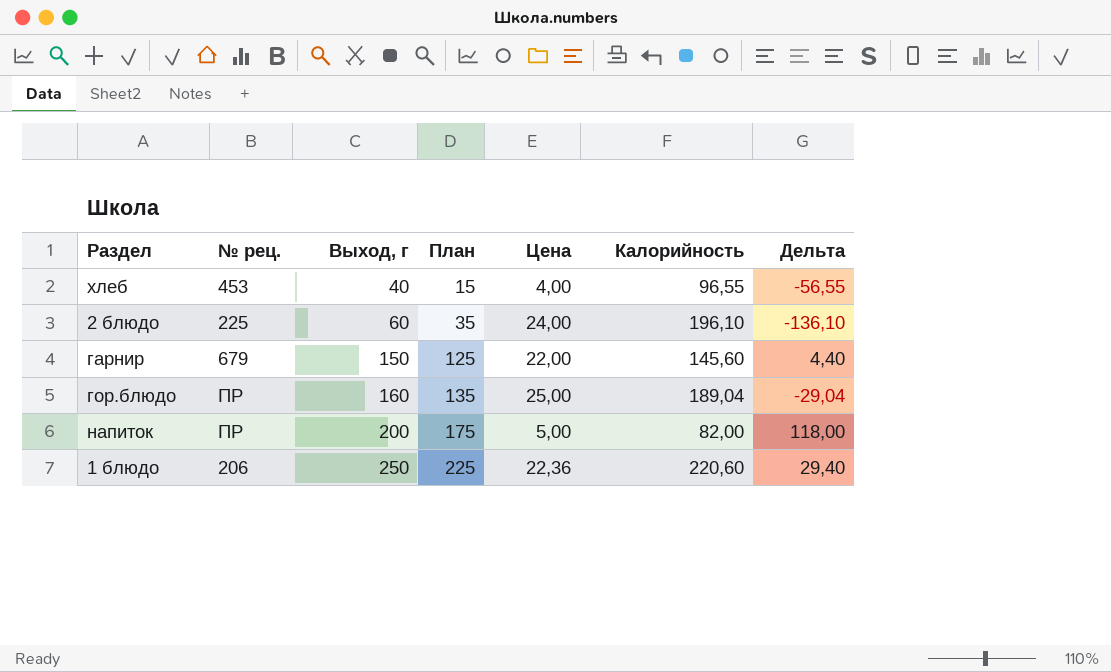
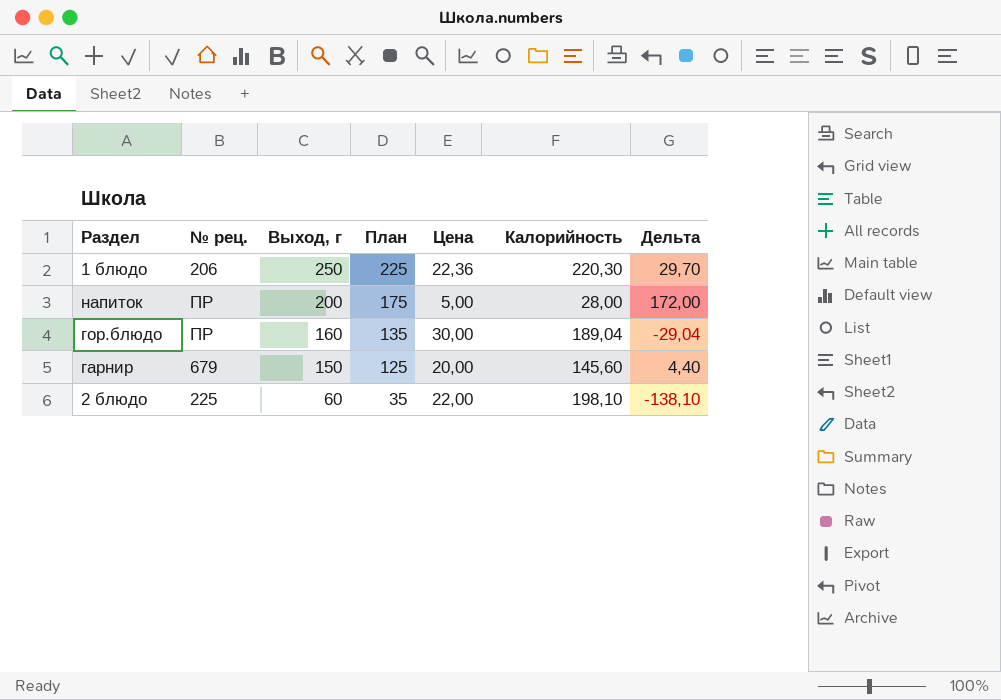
row order: Выход, г ascending -> Выход, г descending
row хлеб: 453 | 40 | 15 | 4,00 | 96,55 | -56,55 -> none
1 блюдо | Калорийность: 220,60 -> 220,30
1 блюдо | Дельта: 29,40 -> 29,70
напиток | Калорийность: 82,00 -> 28,00
напиток | Дельта: 118,00 -> 172,00
гор.блюдо | Цена: 25,00 -> 30,00
гарнир | Цена: 22,00 -> 20,00
2 блюдо | Цена: 24,00 -> 22,00
2 блюдо | Калорийность: 196,10 -> 198,10
2 блюдо | Дельта: -136,10 -> -138,10

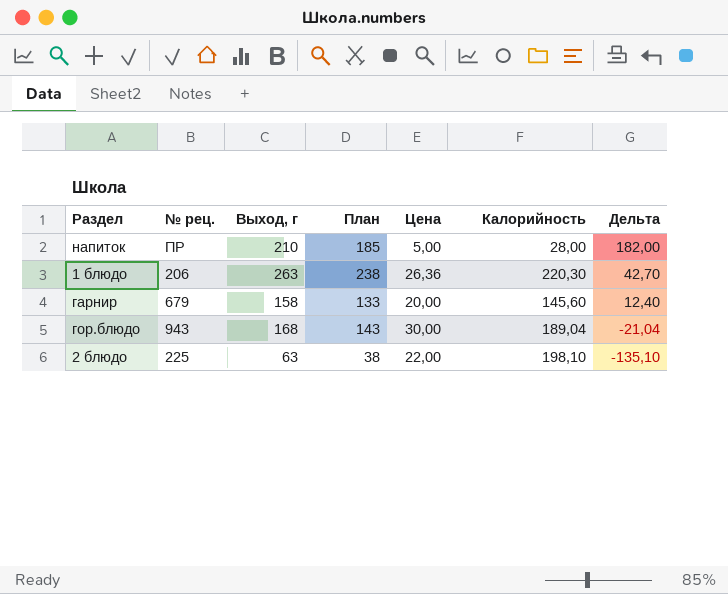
row order: Выход, г descending -> Дельта descending
напиток | Выход, г: 200 -> 210
напиток | План: 175 -> 185
напиток | Дельта: 172,00 -> 182,00
1 блюдо | Выход, г: 250 -> 263
1 блюдо | План: 225 -> 238
1 блюдо | Цена: 22,36 -> 26,36
1 блюдо | Дельта: 29,70 -> 42,70
гарнир | Выход, г: 150 -> 158
гарнир | План: 125 -> 133
гарнир | Дельта: 4,40 -> 12,40
гор.блюдо | № рец.: ПР -> 943
гор.блюдо | Выход, г: 160 -> 168
гор.блюдо | План: 135 -> 143
гор.блюдо | Дельта: -29,04 -> -21,04
2 блюдо | Выход, г: 60 -> 63
2 блюдо | План: 35 -> 38
2 блюдо | Дельта: -138,10 -> -135,10

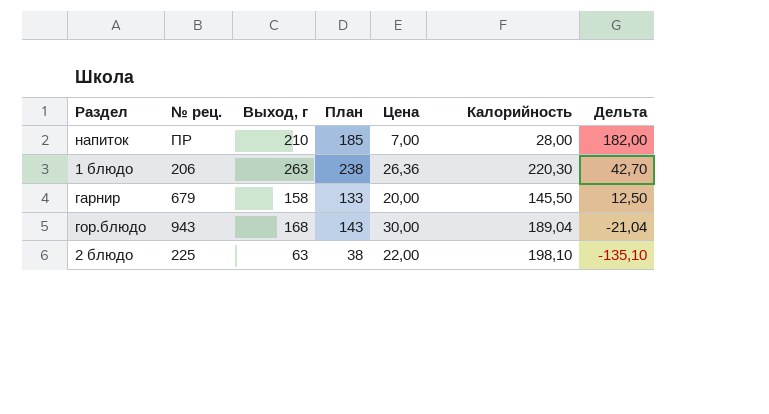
напиток | Цена: 5,00 -> 7,00
гарнир | Калорийность: 145,60 -> 145,50
гарнир | Дельта: 12,40 -> 12,50

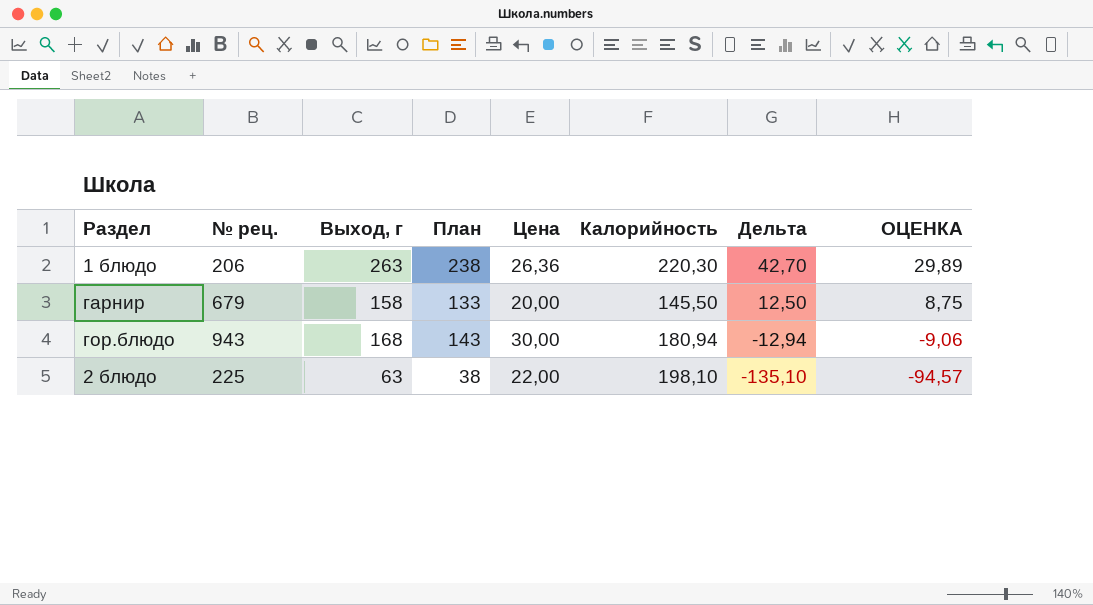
column ОЦЕНКА | formula: none -> [Дельта] * 0,7
row напиток: ПР | 210 | 185 | 7,00 | 28,00 | 182,00 -> none
гор.блюдо | Калорийность: 189,04 -> 180,94
гор.блюдо | Дельта: -21,04 -> -12,94

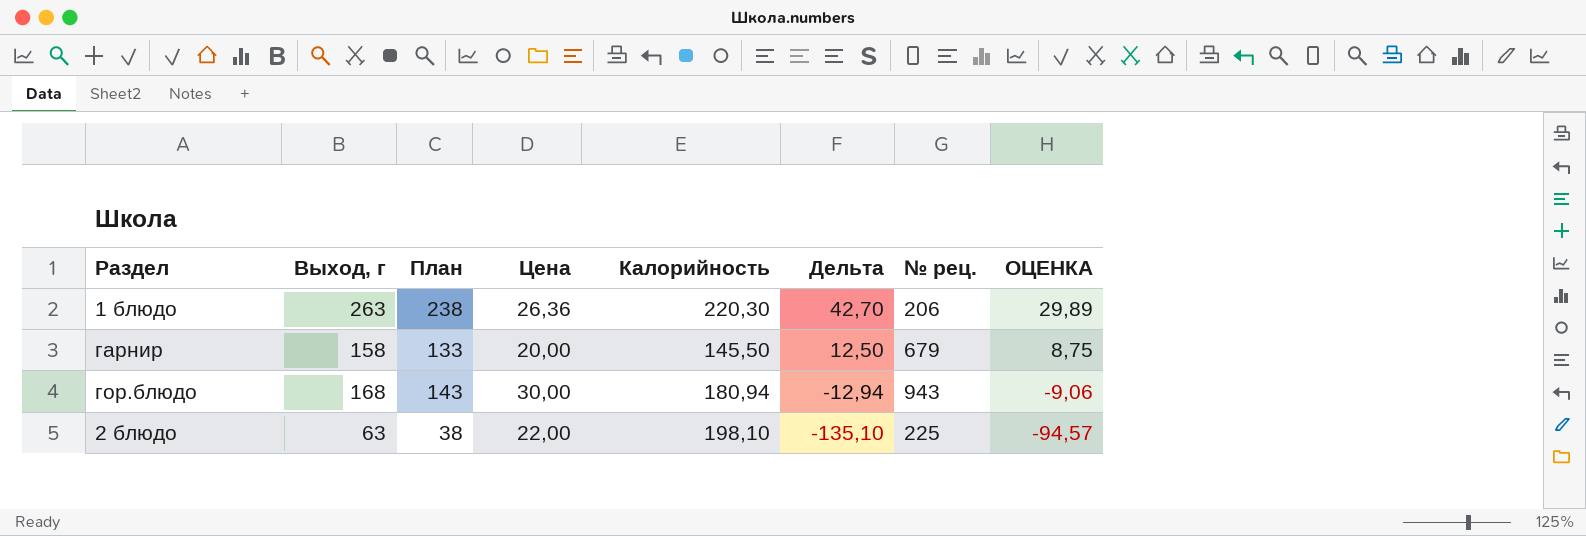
column № рец. | position: 2 -> 7

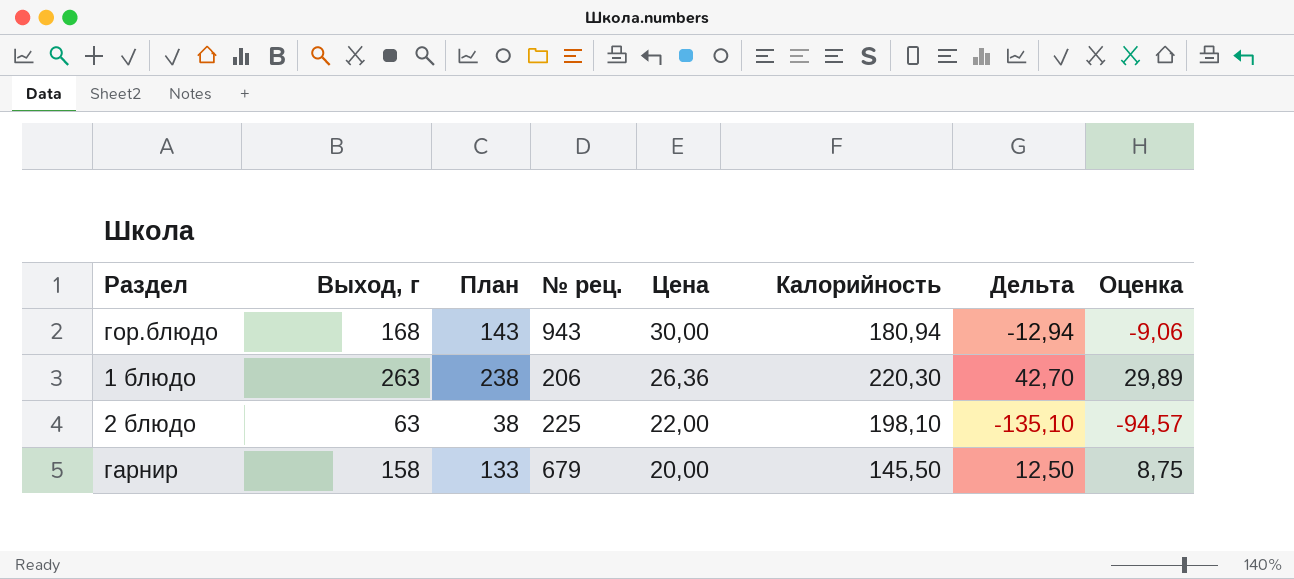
row order: Дельта descending -> Цена descending
column № рец. | position: 7 -> 4
column name: ОЦЕНКА -> Оценка

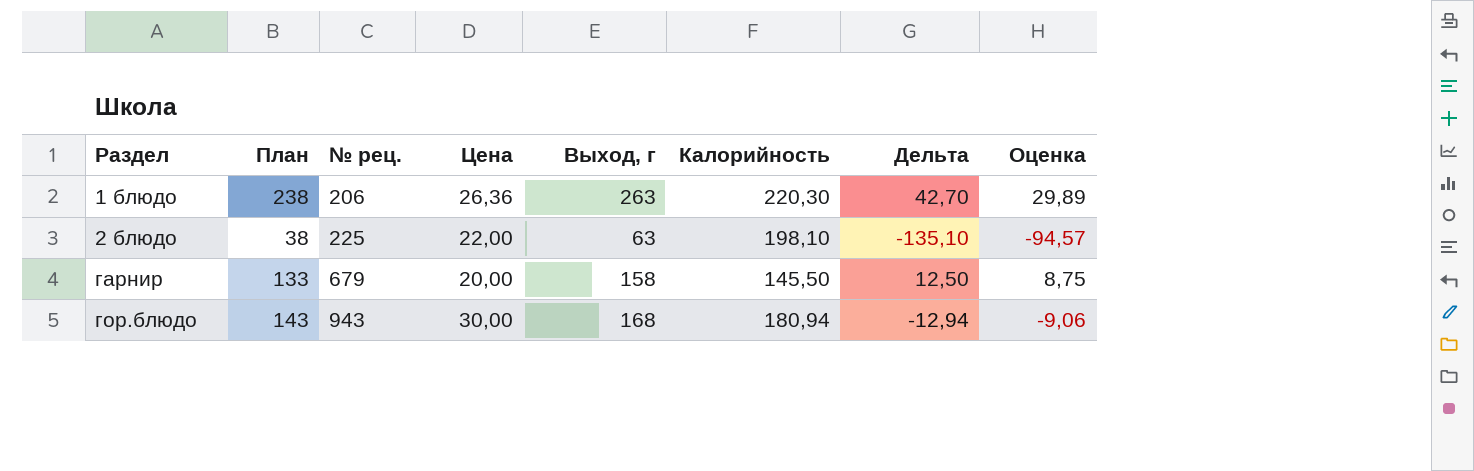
row order: Цена descending -> Раздел ascending
column Выход, г | position: 2 -> 5

